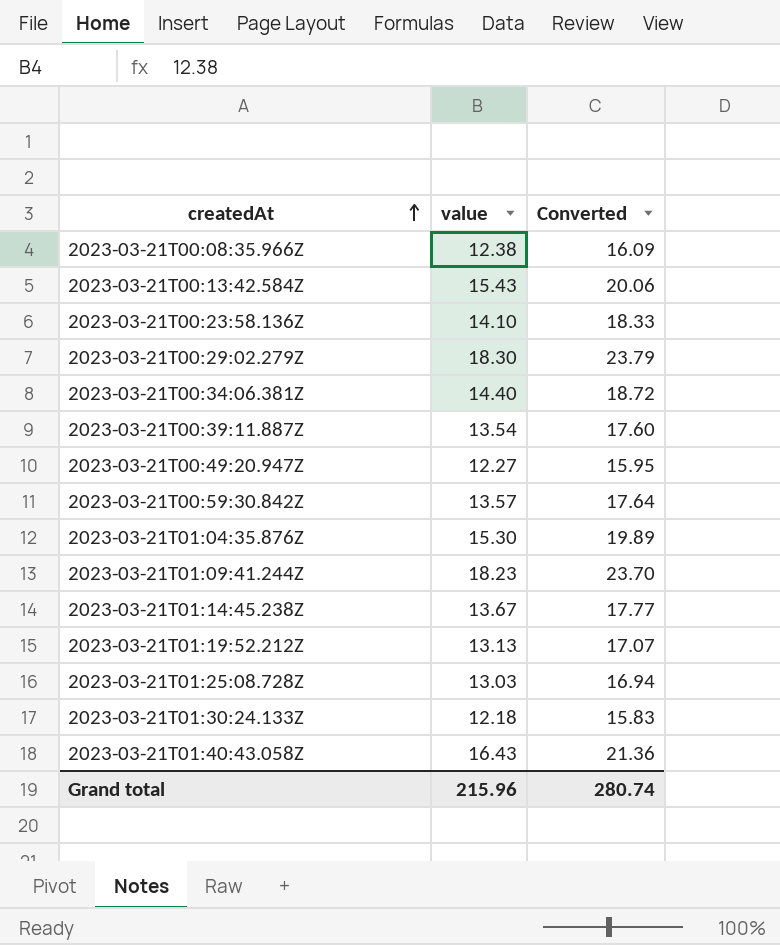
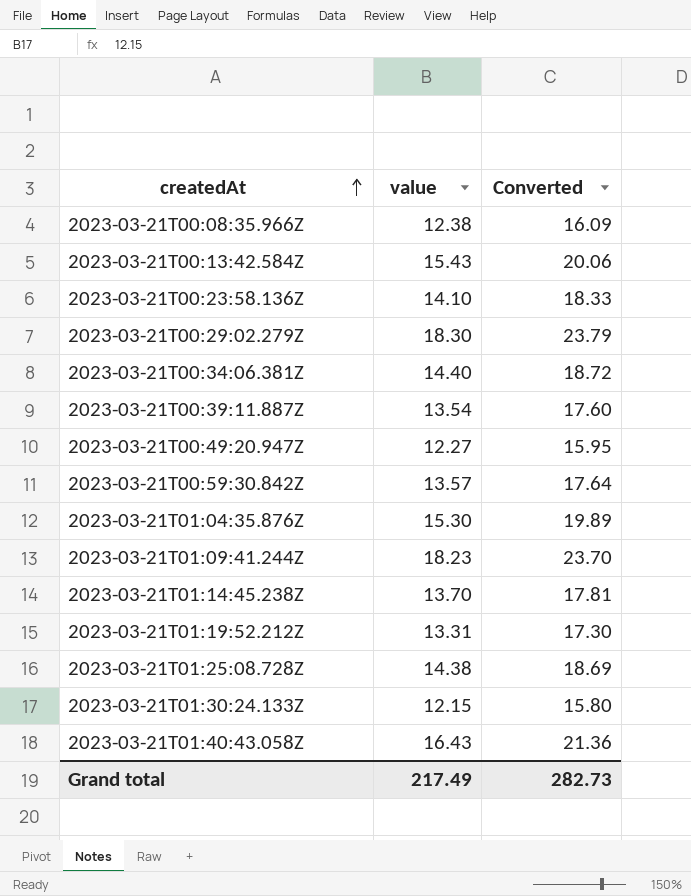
2023-03-21T01:14:45.238Z | value: 13.67 -> 13.70
2023-03-21T01:14:45.238Z | Converted: 17.77 -> 17.81
2023-03-21T01:19:52.212Z | value: 13.13 -> 13.31
2023-03-21T01:19:52.212Z | Converted: 17.07 -> 17.30
2023-03-21T01:25:08.728Z | value: 13.03 -> 14.38
2023-03-21T01:25:08.728Z | Converted: 16.94 -> 18.69
2023-03-21T01:30:24.133Z | value: 12.18 -> 12.15
2023-03-21T01:30:24.133Z | Converted: 15.83 -> 15.80
Grand total | value: 215.96 -> 217.49
Grand total | Converted: 280.74 -> 282.73

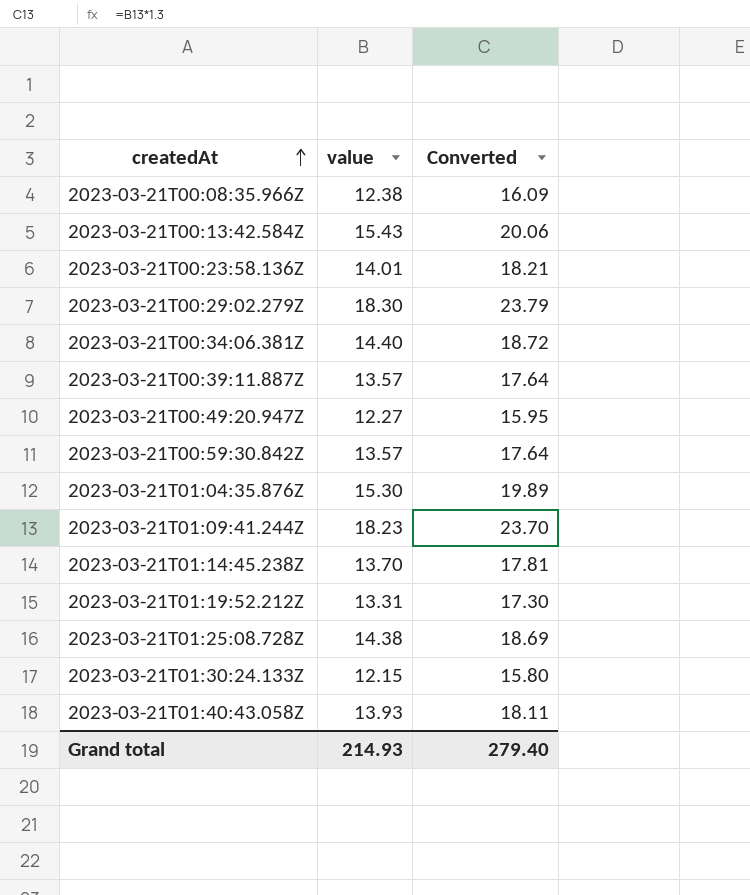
2023-03-21T00:23:58.136Z | value: 14.10 -> 14.01
2023-03-21T00:23:58.136Z | Converted: 18.33 -> 18.21
2023-03-21T00:39:11.887Z | value: 13.54 -> 13.57
2023-03-21T00:39:11.887Z | Converted: 17.60 -> 17.64
2023-03-21T01:40:43.058Z | value: 16.43 -> 13.93
2023-03-21T01:40:43.058Z | Converted: 21.36 -> 18.11
Grand total | value: 217.49 -> 214.93
Grand total | Converted: 282.73 -> 279.40

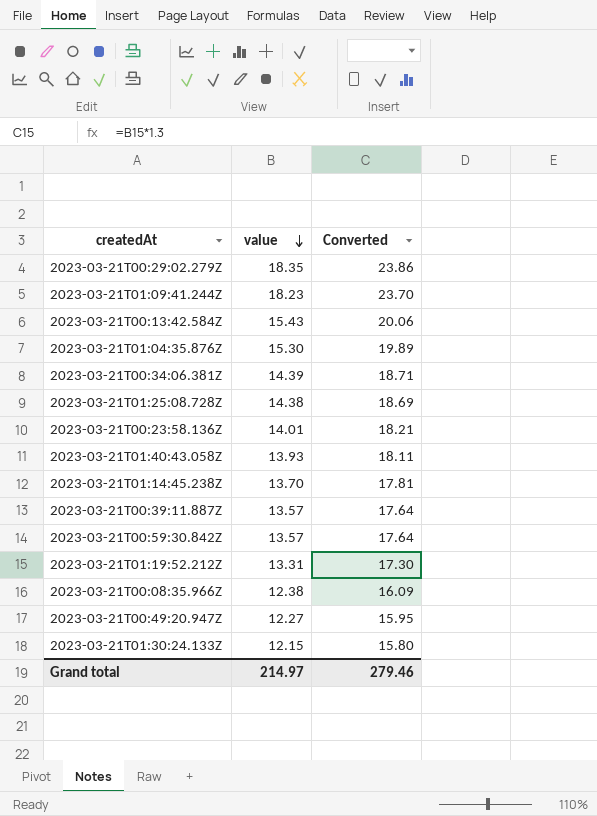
row order: createdAt ascending -> value descending
2023-03-21T00:29:02.279Z | value: 18.30 -> 18.35
2023-03-21T00:29:02.279Z | Converted: 23.79 -> 23.86
2023-03-21T00:34:06.381Z | value: 14.40 -> 14.39
2023-03-21T00:34:06.381Z | Converted: 18.72 -> 18.71
Grand total | value: 214.93 -> 214.97
Grand total | Converted: 279.40 -> 279.46

